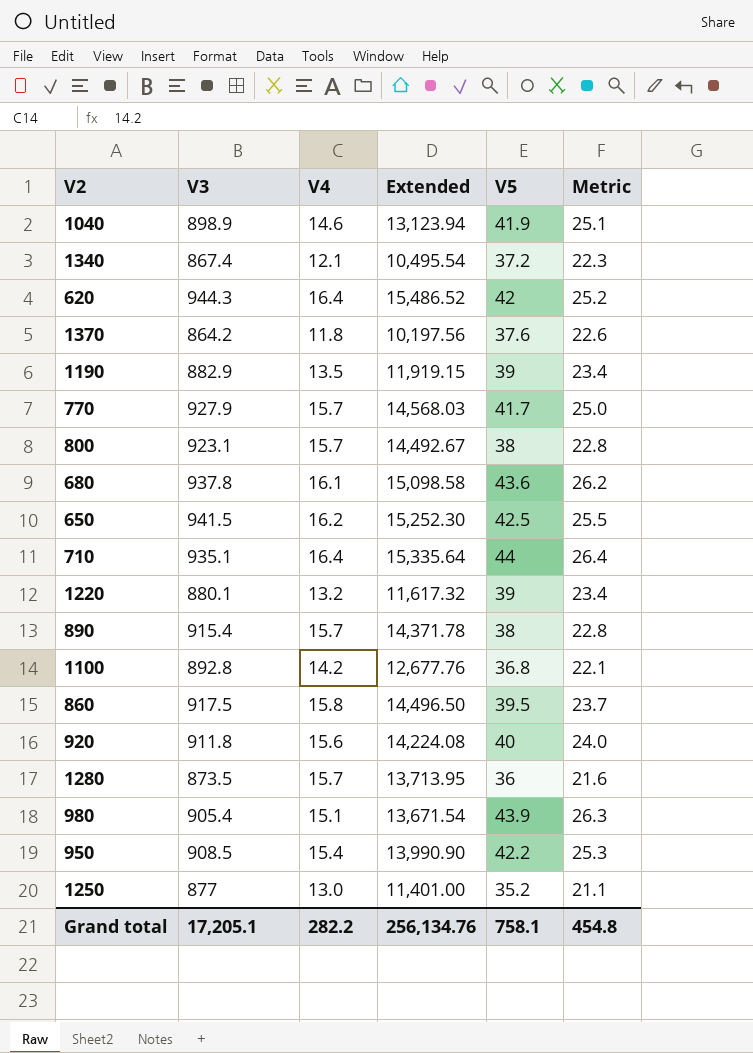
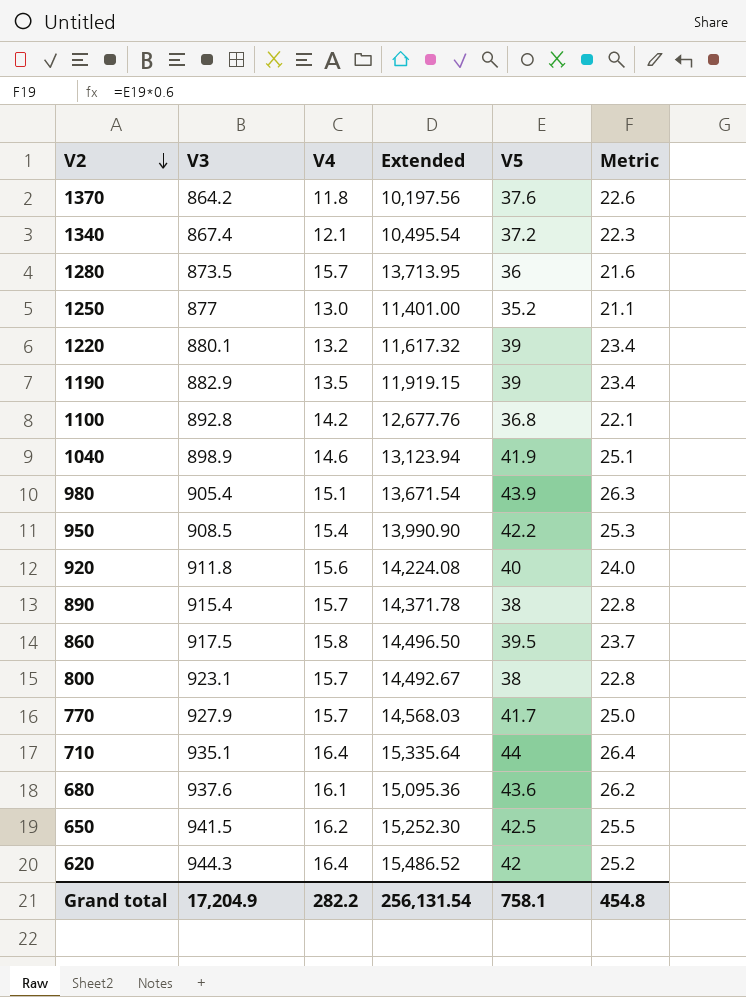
row order: none -> V2 descending
680 | V3: 937.8 -> 937.6
680 | Extended: 15,098.58 -> 15,095.36
Grand total | V3: 17,205.1 -> 17,204.9
Grand total | Extended: 256,134.76 -> 256,131.54

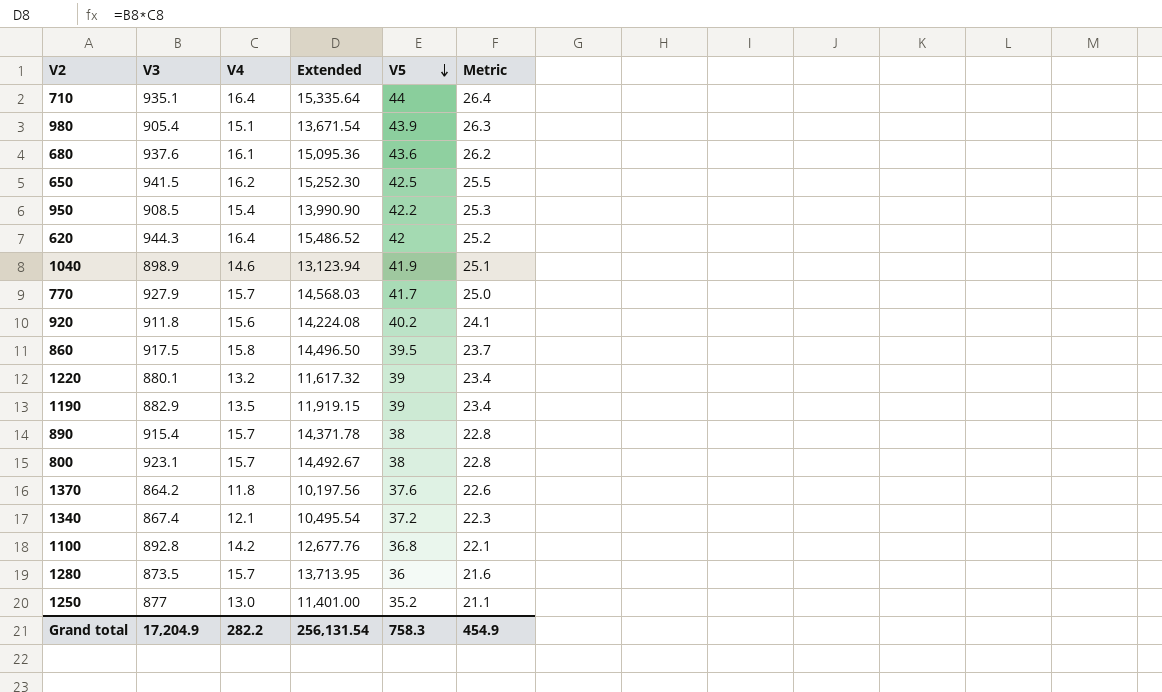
row order: V2 descending -> V5 descending
920 | V5: 40 -> 40.2
920 | Metric: 24.0 -> 24.1
Grand total | V5: 758.1 -> 758.3
Grand total | Metric: 454.8 -> 454.9

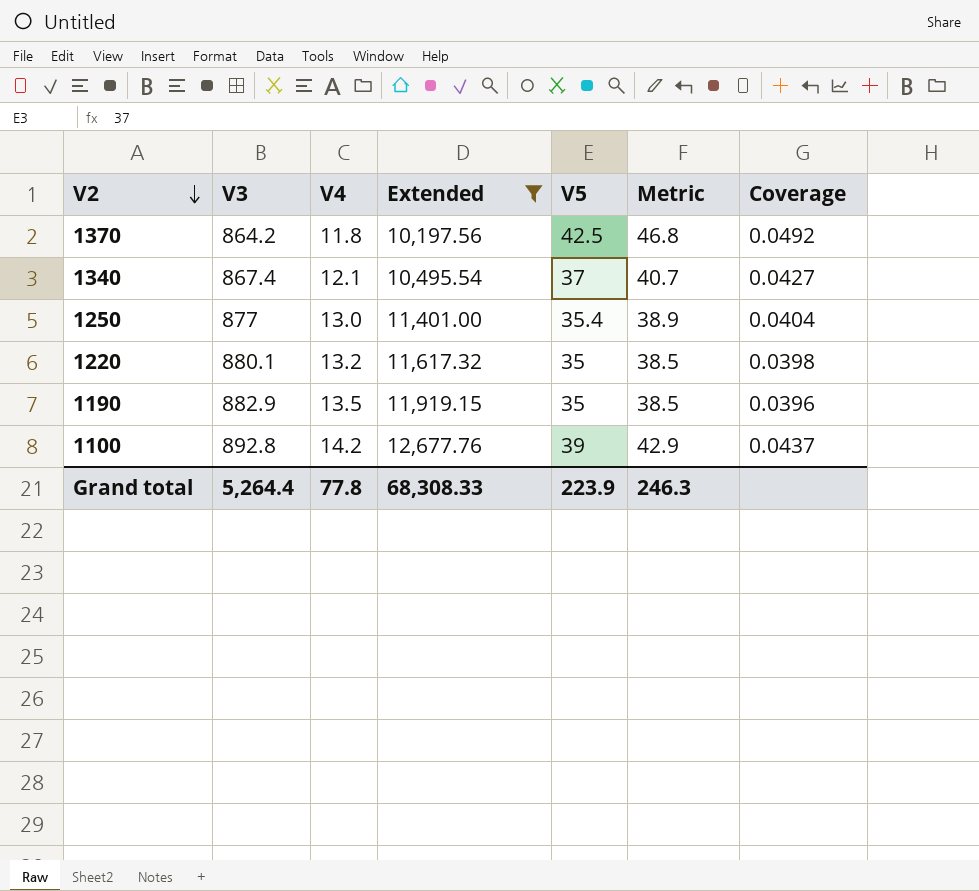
filter: none -> Extended <= 12,677.76
row order: V5 descending -> V2 descending
column Metric | formula: [V5] * 0.6 -> [V5] * 1.1
column Coverage | formula: none -> [V5] / [V3]
1370 | V5: 37.6 -> 42.5
1340 | V5: 37.2 -> 37
1250 | V5: 35.2 -> 35.4
1220 | V5: 39 -> 35
1190 | V5: 39 -> 35
1100 | V5: 36.8 -> 39
Grand total | V3: 17,204.9 -> 5,264.4
Grand total | V4: 282.2 -> 77.8
Grand total | Extended: 256,131.54 -> 68,308.33
Grand total | V5: 758.3 -> 223.9
Grand total | Metric: 454.9 -> 246.3

